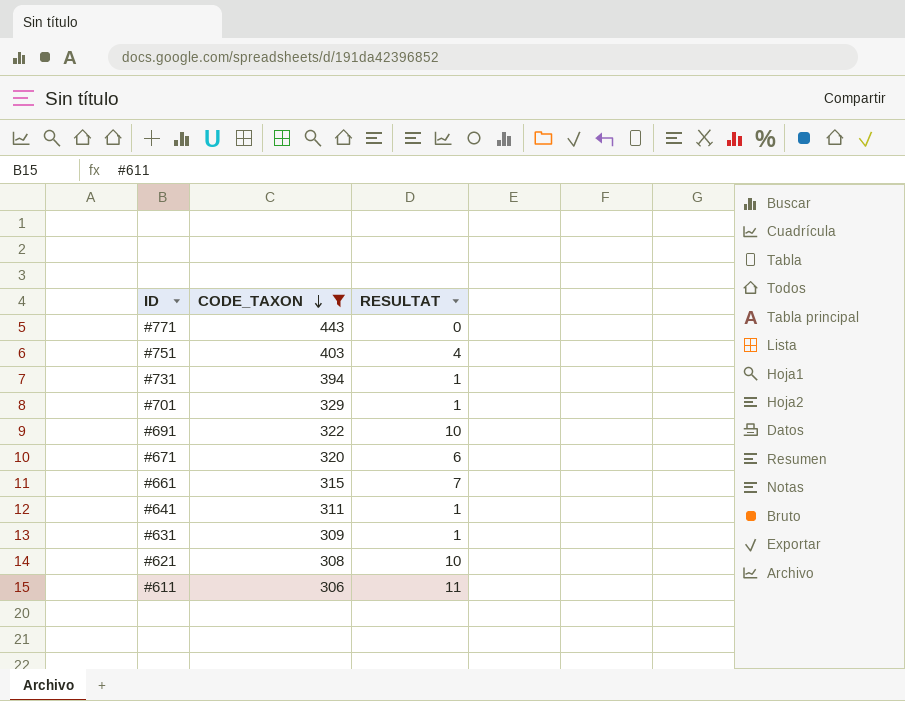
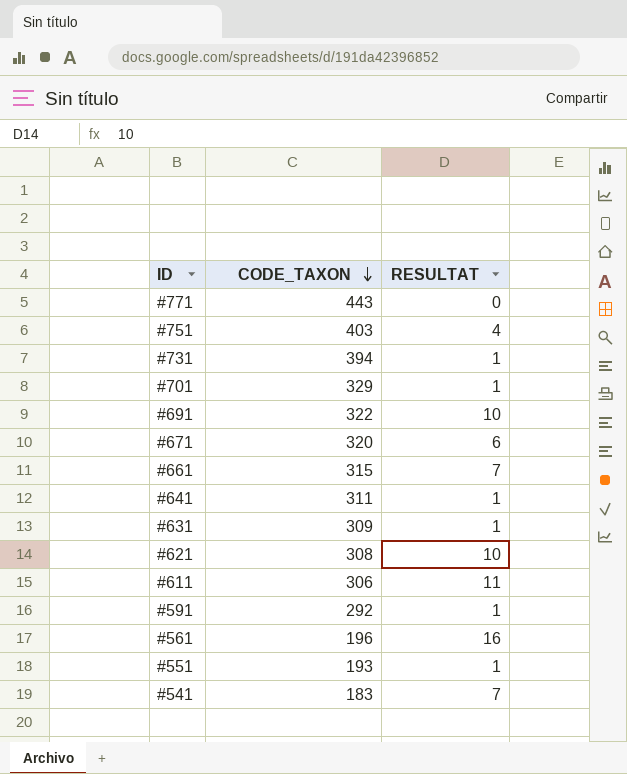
filter: CODE_TAXON >= 306 -> none

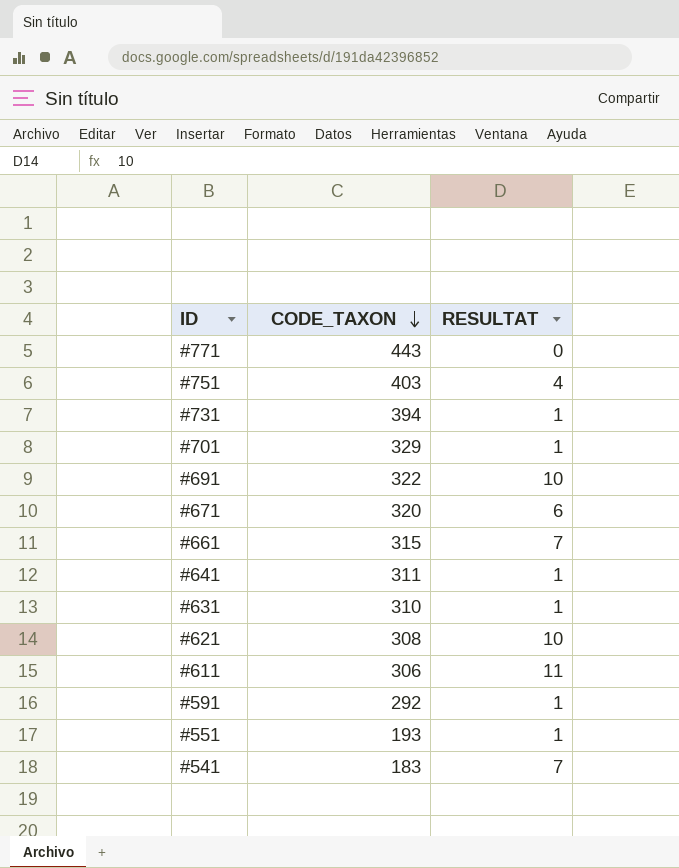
row #561: 196 | 16 -> none
#631 | CODE_TAXON: 309 -> 310

